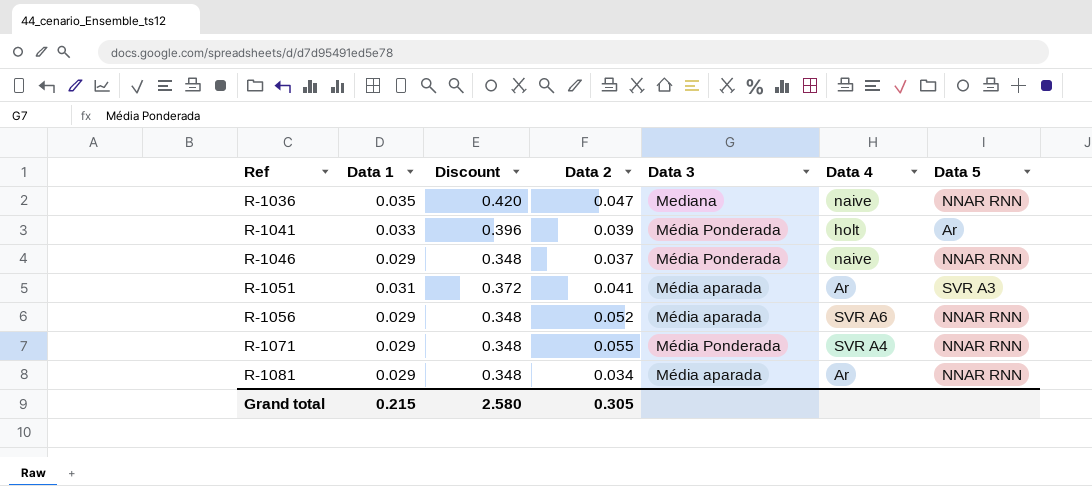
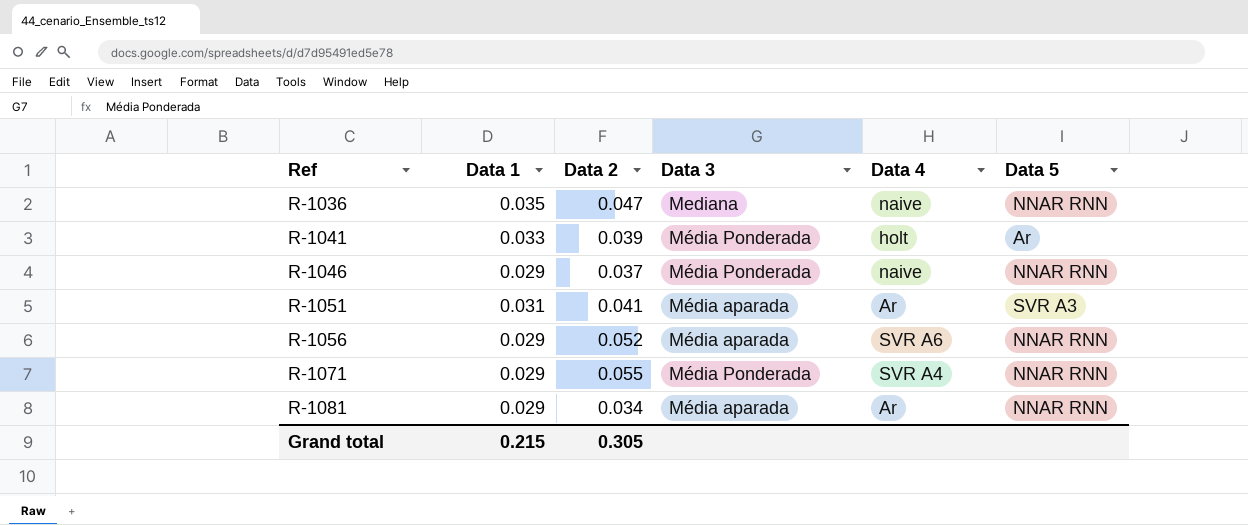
column Discount | formula: [Data 1] * 12 -> none

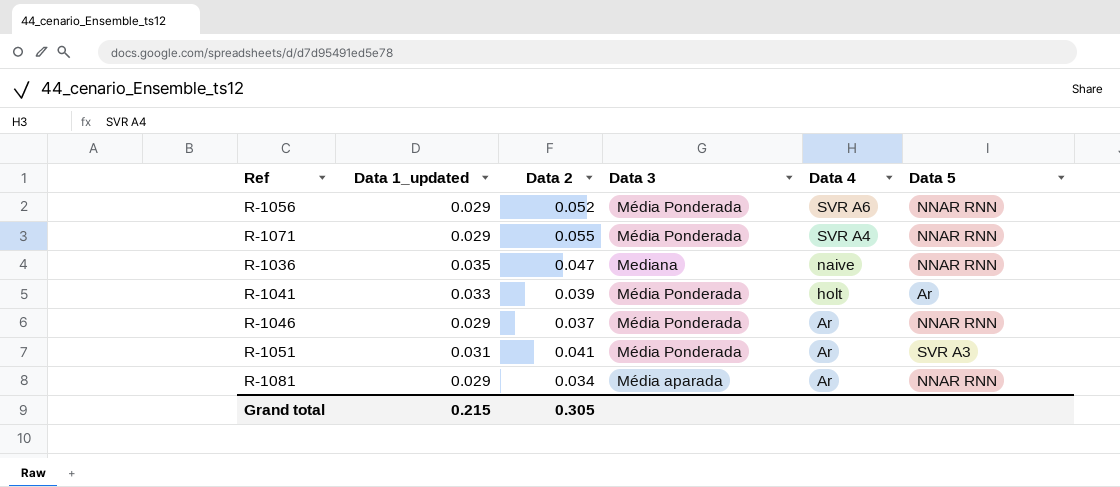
row order: Ref ascending -> Data 4 descending
column name: Data 1 -> Data 1_updated
R-1056 | Data 3: Média aparada -> Média Ponderada
R-1046 | Data 4: naive -> Ar
R-1051 | Data 3: Média aparada -> Média Ponderada

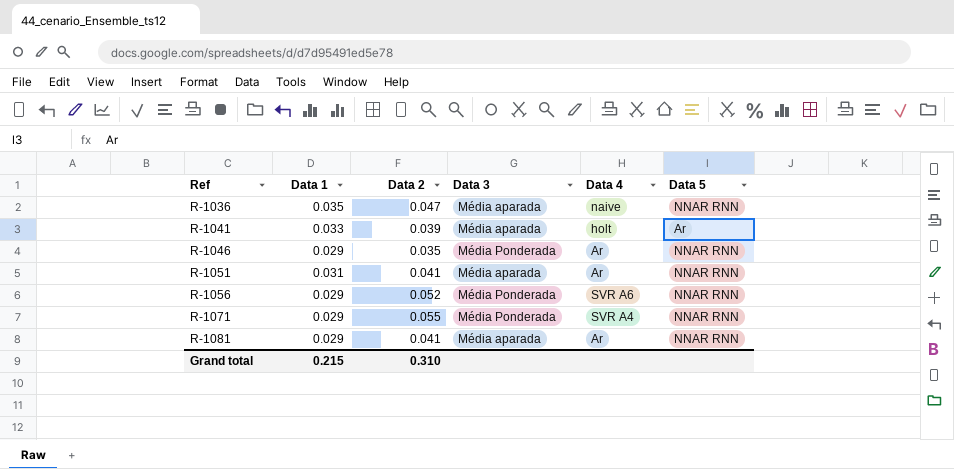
row order: Data 4 descending -> Ref ascending
column name: Data 1_updated -> Data 1
R-1036 | Data 3: Mediana -> Média aparada
R-1041 | Data 3: Média Ponderada -> Média aparada
R-1046 | Data 2: 0.037 -> 0.035
R-1051 | Data 3: Média Ponderada -> Média aparada
R-1051 | Data 5: SVR A3 -> NNAR RNN
R-1081 | Data 2: 0.034 -> 0.041
Grand total | Data 2: 0.305 -> 0.310

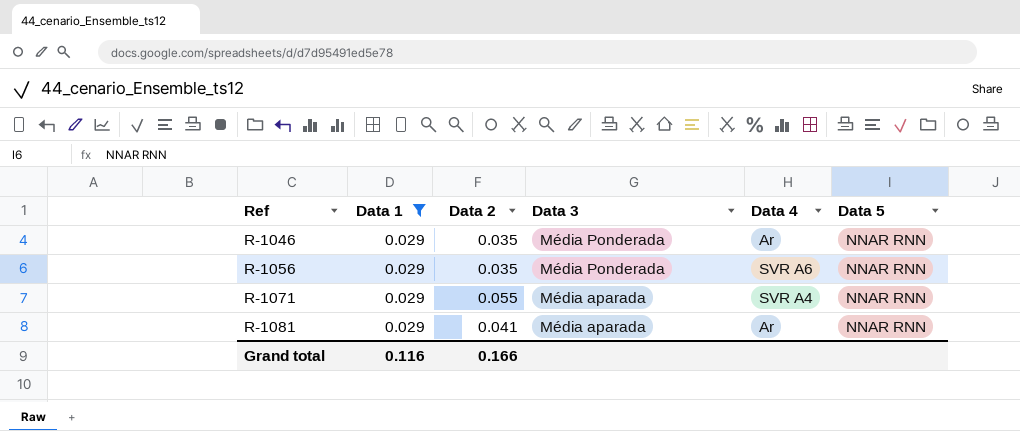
filter: none -> Data 1 = 0.029
R-1056 | Data 2: 0.052 -> 0.035
R-1071 | Data 3: Média Ponderada -> Média aparada
Grand total | Data 1: 0.215 -> 0.116
Grand total | Data 2: 0.310 -> 0.166

